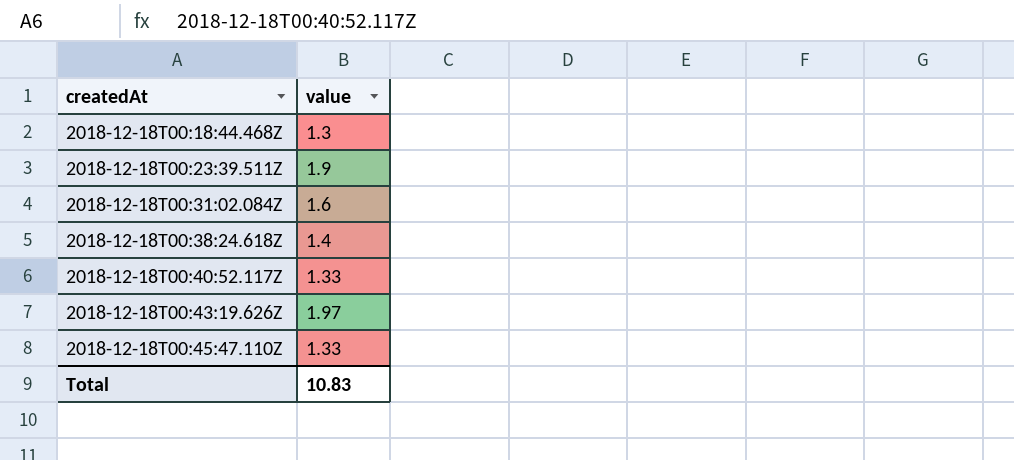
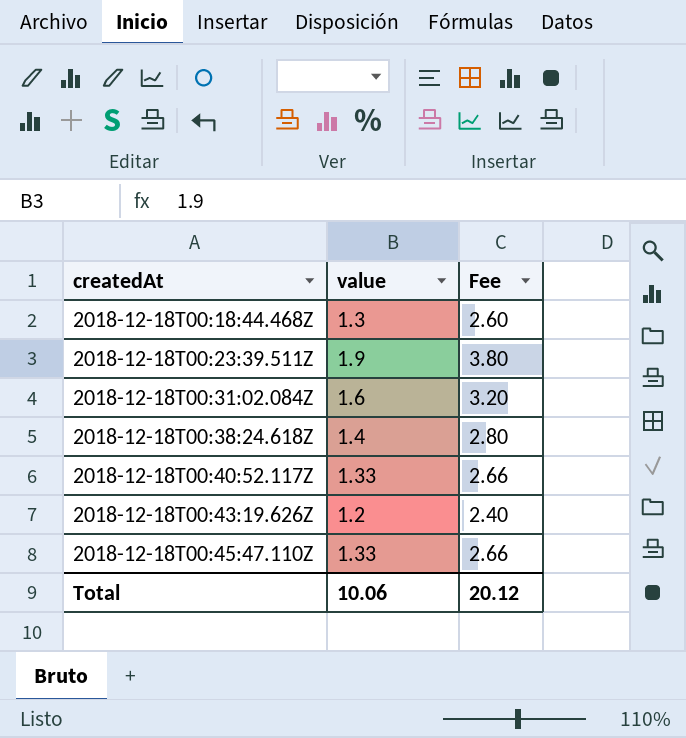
column Fee | formula: none -> [value] * 2
2018-12-18T00:43:19.626Z | value: 1.97 -> 1.2
Total | value: 10.83 -> 10.06

